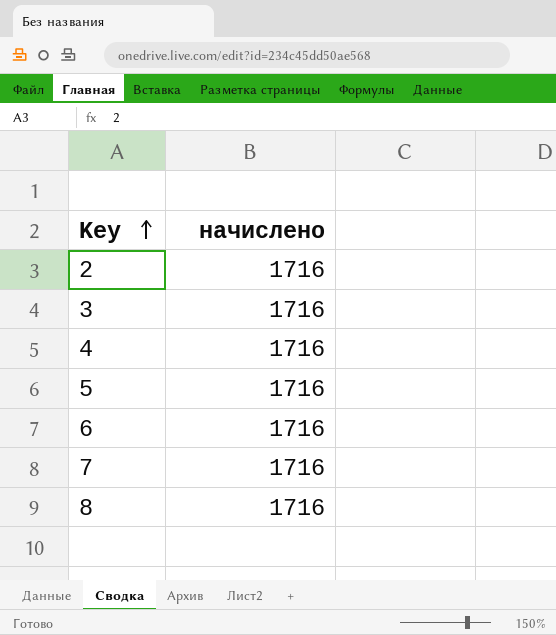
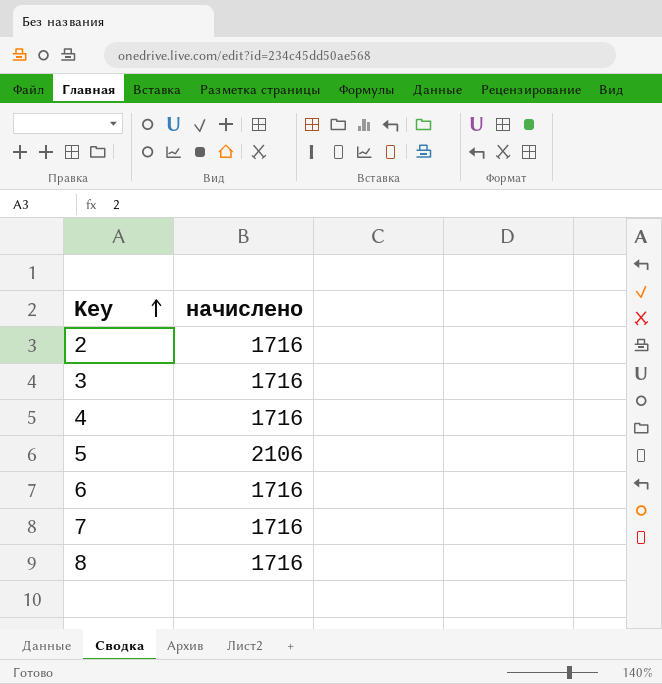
5 | начислено: 1716 -> 2106

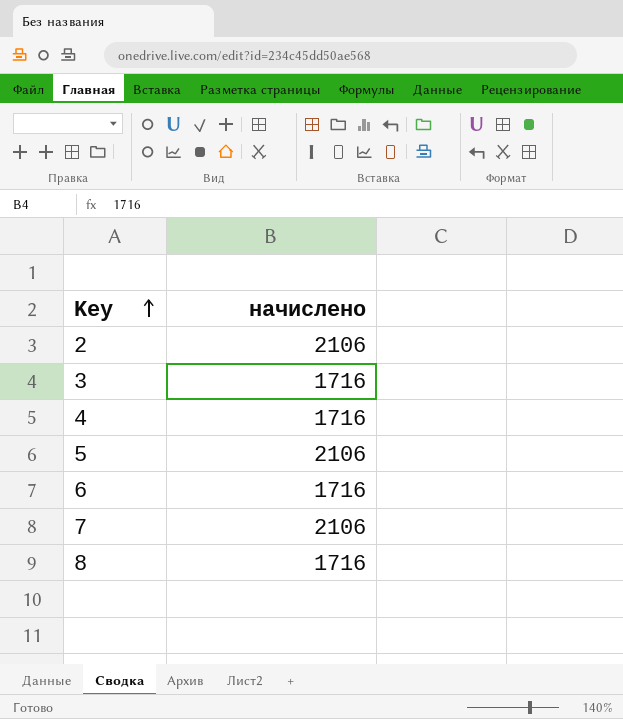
2 | начислено: 1716 -> 2106
7 | начислено: 1716 -> 2106

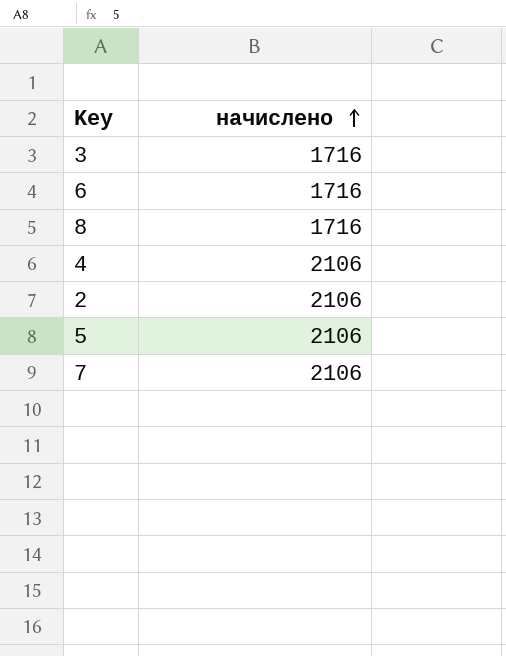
row order: Key ascending -> начислено ascending
4 | начислено: 1716 -> 2106

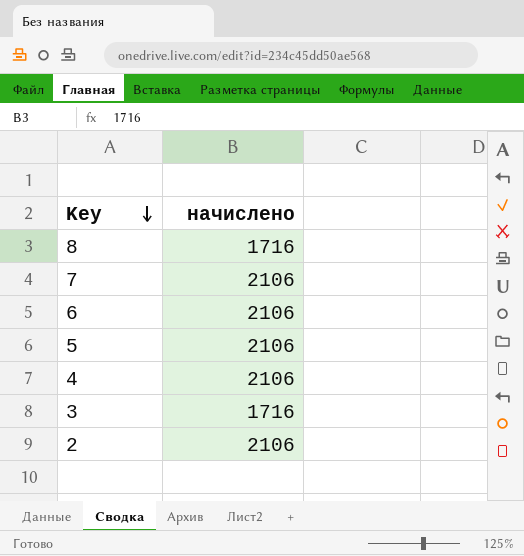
row order: начислено ascending -> Key descending
6 | начислено: 1716 -> 2106

